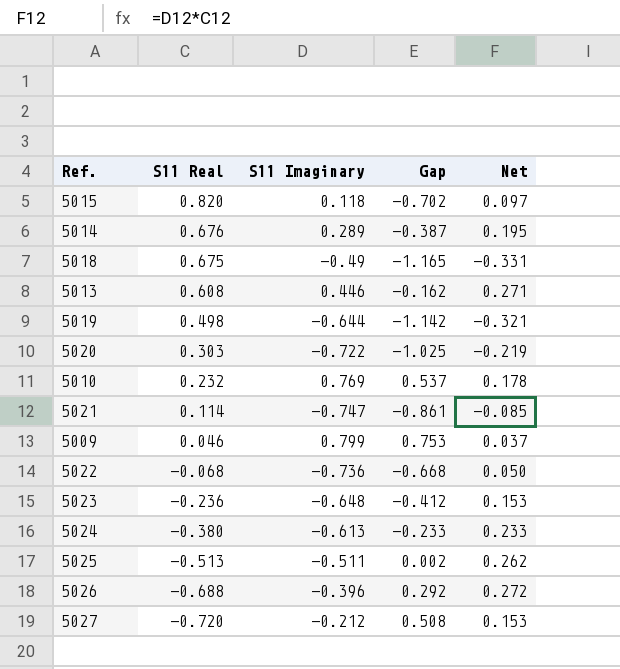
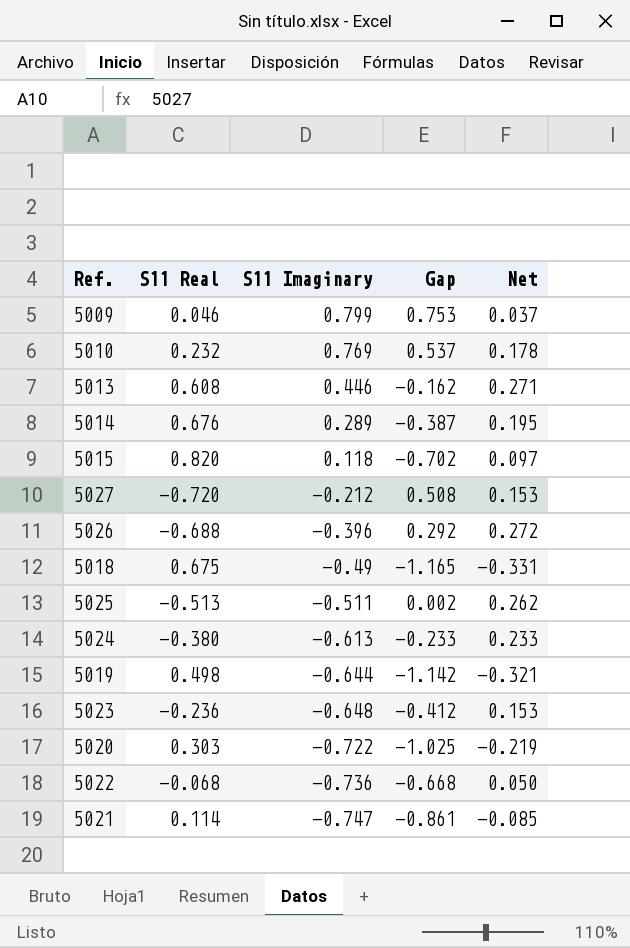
row order: S11 Real descending -> S11 Imaginary descending

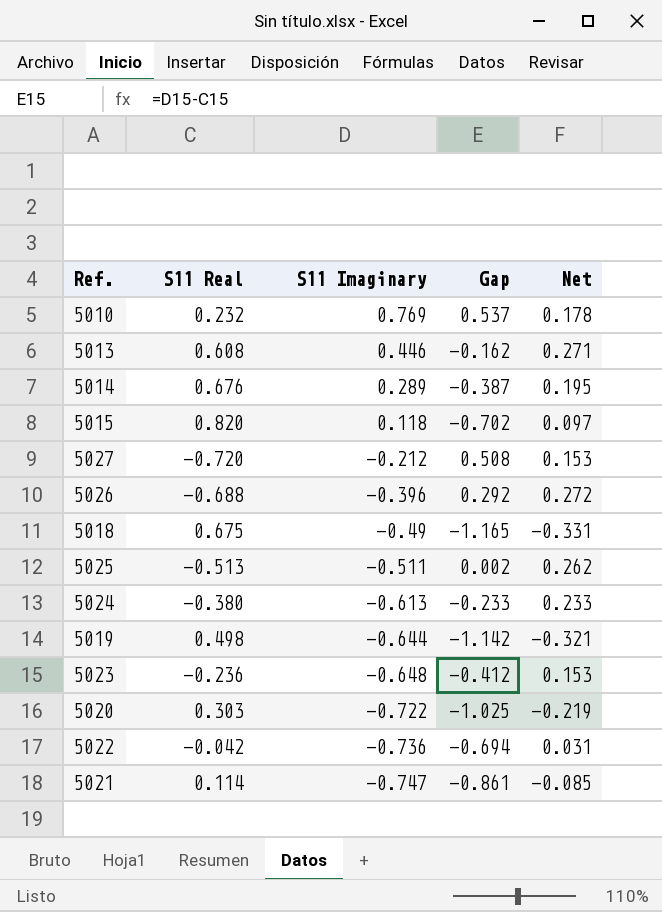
row 5009: 0.046 | 0.799 | 0.753 | 0.037 -> none
5022 | S11 Real: -0.068 -> -0.042
5022 | Gap: -0.668 -> -0.694
5022 | Net: 0.050 -> 0.031

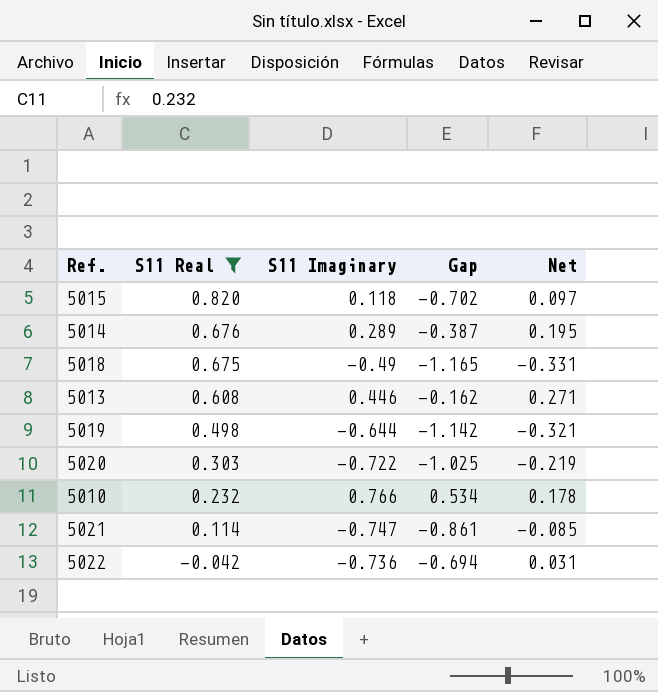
filter: none -> S11 Real >= -0.042
row order: S11 Imaginary descending -> S11 Real descending
5010 | S11 Imaginary: 0.769 -> 0.766
5010 | Gap: 0.537 -> 0.534

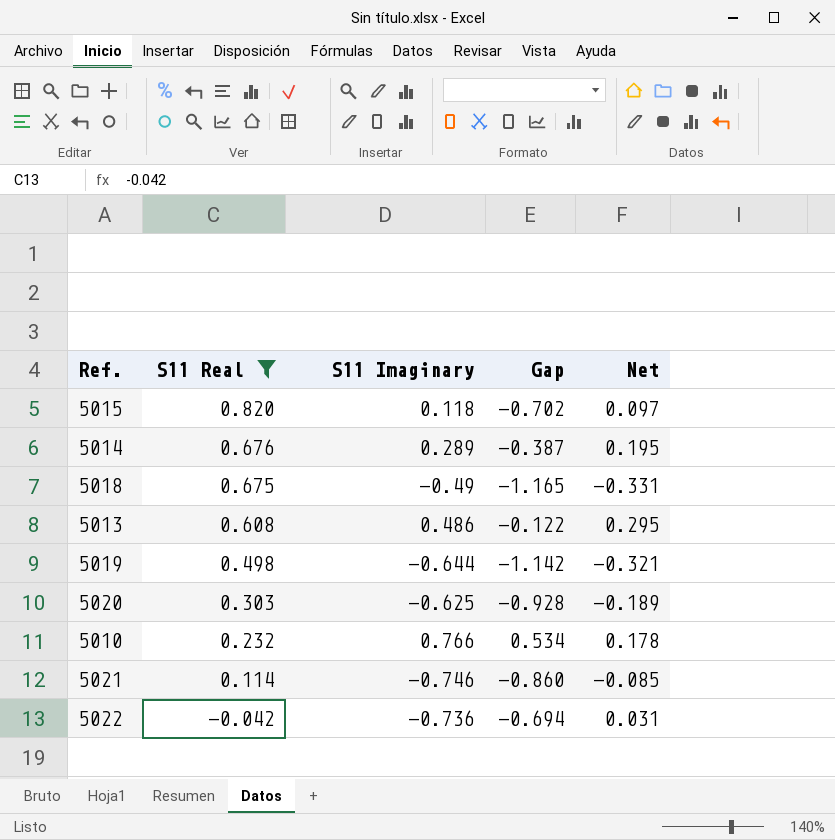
5013 | S11 Imaginary: 0.446 -> 0.486
5013 | Gap: -0.162 -> -0.122
5013 | Net: 0.271 -> 0.295
5020 | S11 Imaginary: -0.722 -> -0.625
5020 | Gap: -1.025 -> -0.928
5020 | Net: -0.219 -> -0.189
5021 | S11 Imaginary: -0.747 -> -0.746
5021 | Gap: -0.861 -> -0.860

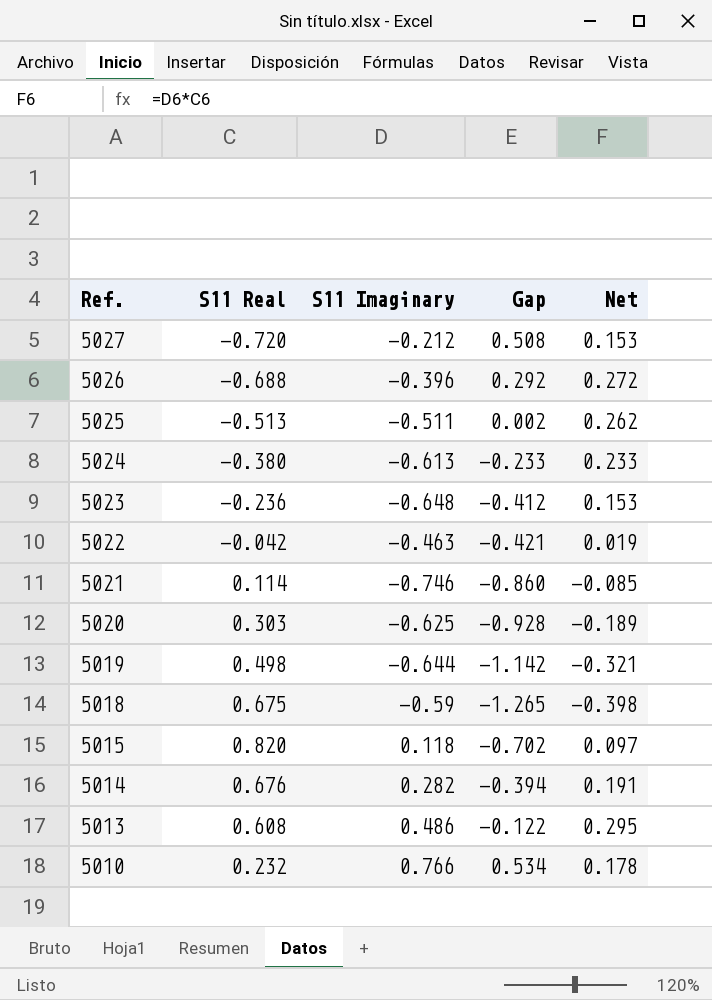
filter: S11 Real >= -0.042 -> none
row order: S11 Real descending -> Ref. descending
5022 | S11 Imaginary: -0.736 -> -0.463
5022 | Gap: -0.694 -> -0.421
5022 | Net: 0.031 -> 0.019
5018 | S11 Imaginary: -0.49 -> -0.59
5018 | Gap: -1.165 -> -1.265
5018 | Net: -0.331 -> -0.398
5014 | S11 Imaginary: 0.289 -> 0.282
5014 | Gap: -0.387 -> -0.394
5014 | Net: 0.195 -> 0.191

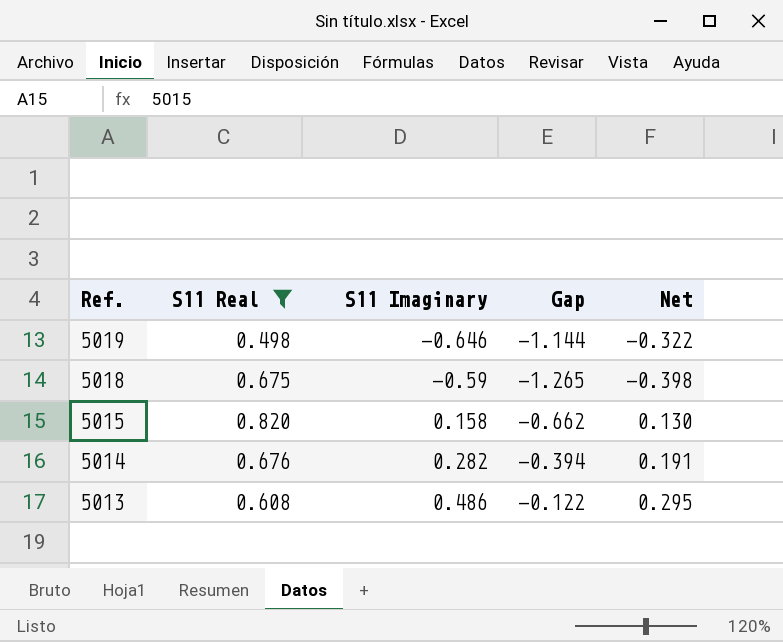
filter: none -> S11 Real >= 0.498
5019 | S11 Imaginary: -0.644 -> -0.646
5019 | Gap: -1.142 -> -1.144
5019 | Net: -0.321 -> -0.322
5015 | S11 Imaginary: 0.118 -> 0.158
5015 | Gap: -0.702 -> -0.662
5015 | Net: 0.097 -> 0.130

